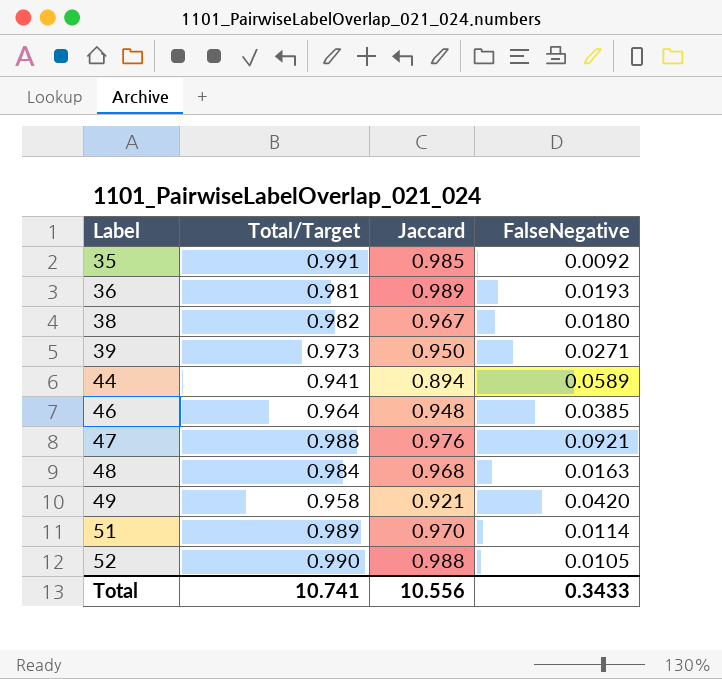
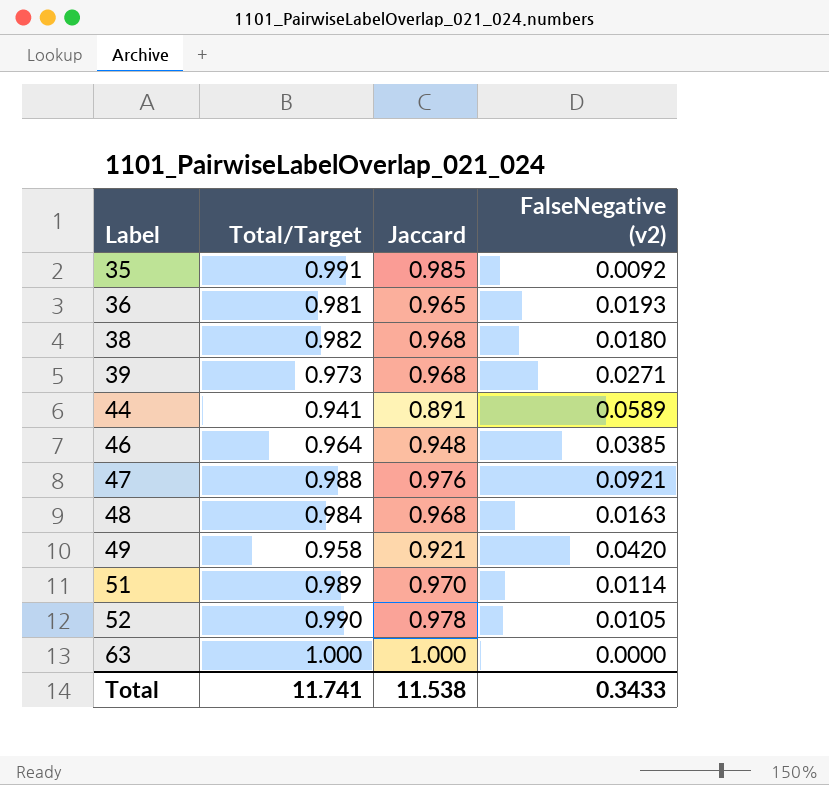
column name: FalseNegative -> FalseNegative (v2)
36 | Jaccard: 0.989 -> 0.965
38 | Jaccard: 0.967 -> 0.968
39 | Jaccard: 0.950 -> 0.968
44 | Jaccard: 0.894 -> 0.891
52 | Jaccard: 0.988 -> 0.978
row 63: none -> 1.000 | 1.000 | 0.0000
Total | Total/Target: 10.741 -> 11.741
Total | Jaccard: 10.556 -> 11.538

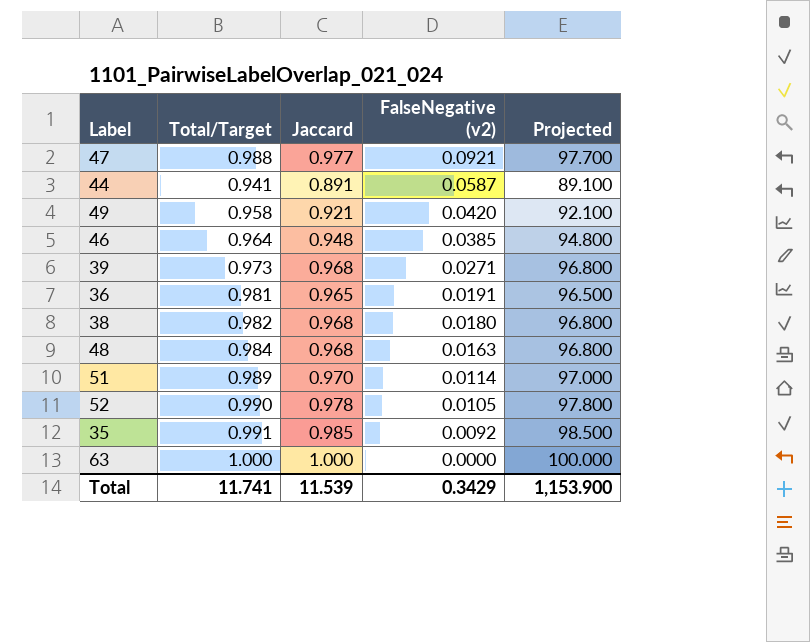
row order: Label ascending -> FalseNegative (v2) descending
column Projected | formula: none -> [Jaccard] * 100
47 | Jaccard: 0.976 -> 0.977
44 | FalseNegative (v2): 0.0589 -> 0.0587
36 | FalseNegative (v2): 0.0193 -> 0.0191
Total | Jaccard: 11.538 -> 11.539
Total | FalseNegative (v2): 0.3433 -> 0.3429

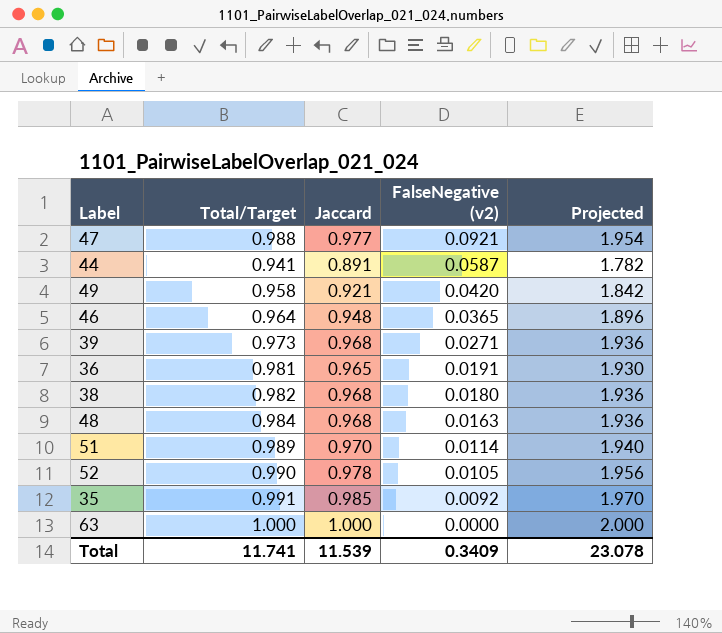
column Projected | formula: [Jaccard] * 100 -> [Jaccard] * 2
46 | FalseNegative (v2): 0.0385 -> 0.0365
Total | FalseNegative (v2): 0.3429 -> 0.3409
Total | Projected: 1,153.900 -> 23.078

